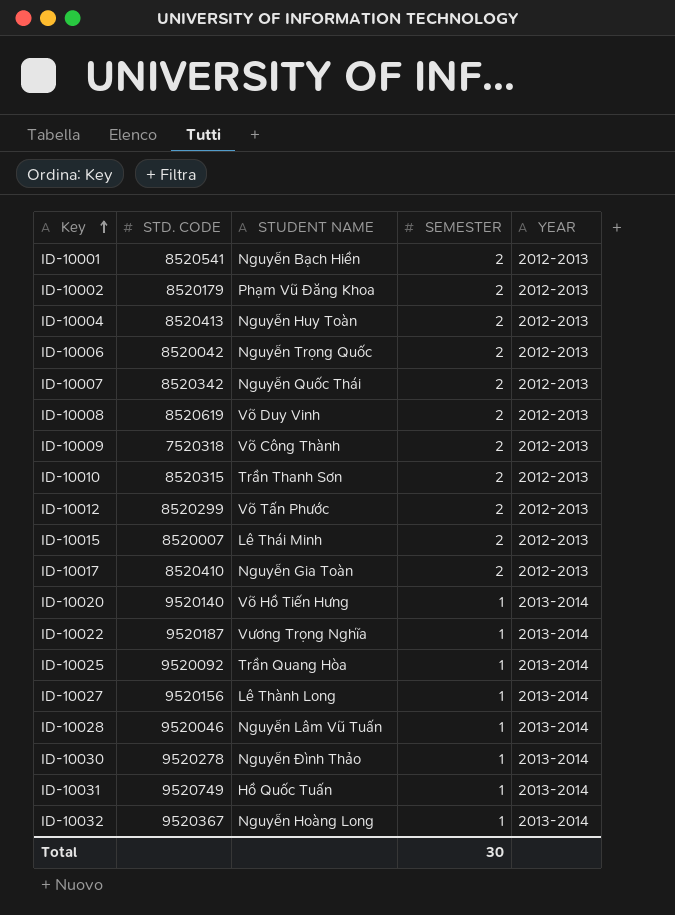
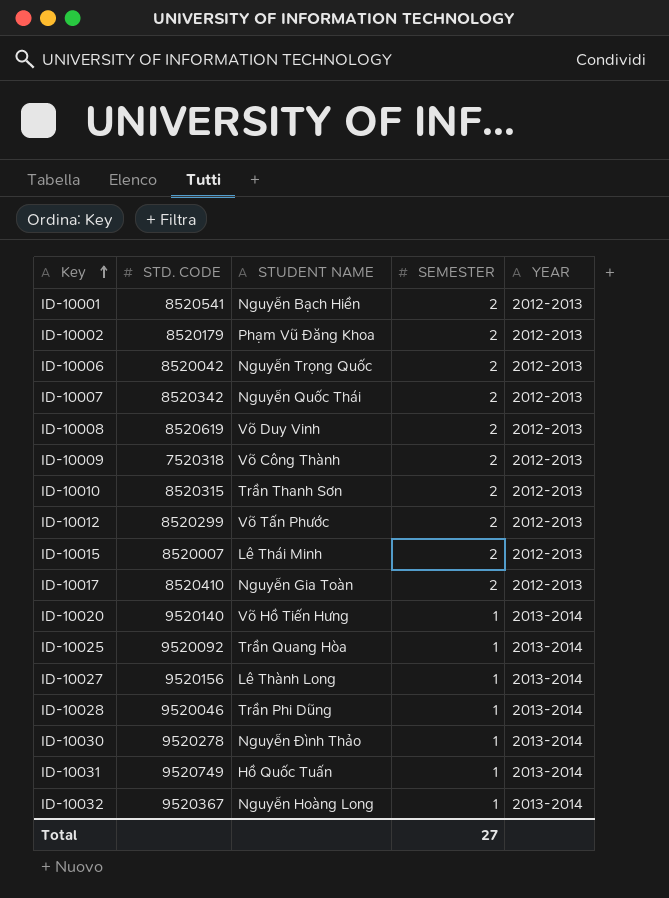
row ID-10004: 8520413 | Nguyễn Huy Toàn | 2 | 2012-2013 -> none
row ID-10022: 9520187 | Vương Trọng Nghĩa | 1 | 2013-2014 -> none
ID-10028 | STUDENT NAME: Nguyễn Lâm Vũ Tuấn -> Trần Phi Dũng
Total | SEMESTER: 30 -> 27

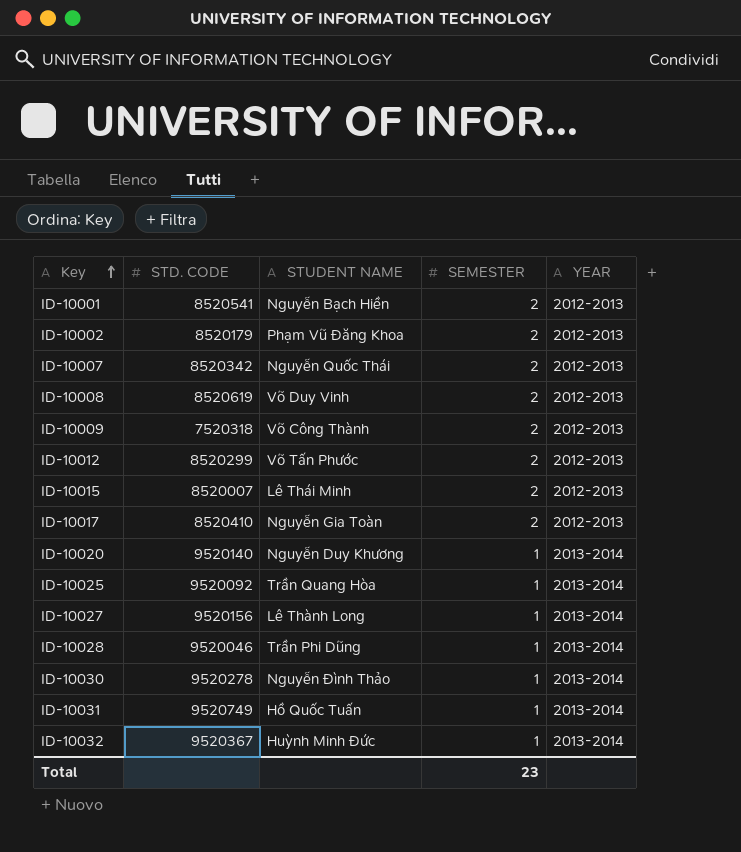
row ID-10006: 8520042 | Nguyễn Trọng Quốc | 2 | 2012-2013 -> none
row ID-10010: 8520315 | Trần Thanh Sơn | 2 | 2012-2013 -> none
ID-10020 | STUDENT NAME: Võ Hồ Tiến Hưng -> Nguyễn Duy Khương
ID-10032 | STUDENT NAME: Nguyễn Hoàng Long -> Huỳnh Minh Đức
Total | SEMESTER: 27 -> 23

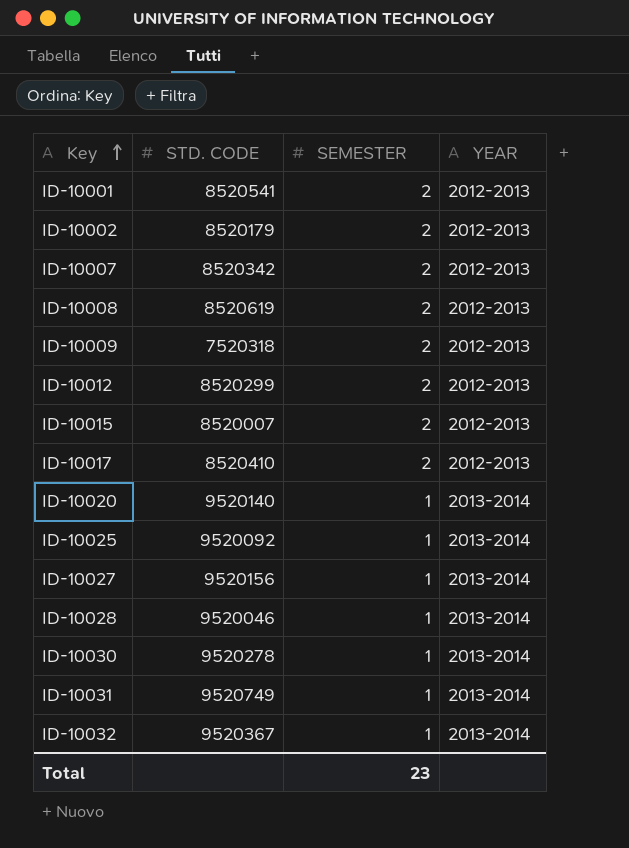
column STUDENT NAME | position: 3 -> none

